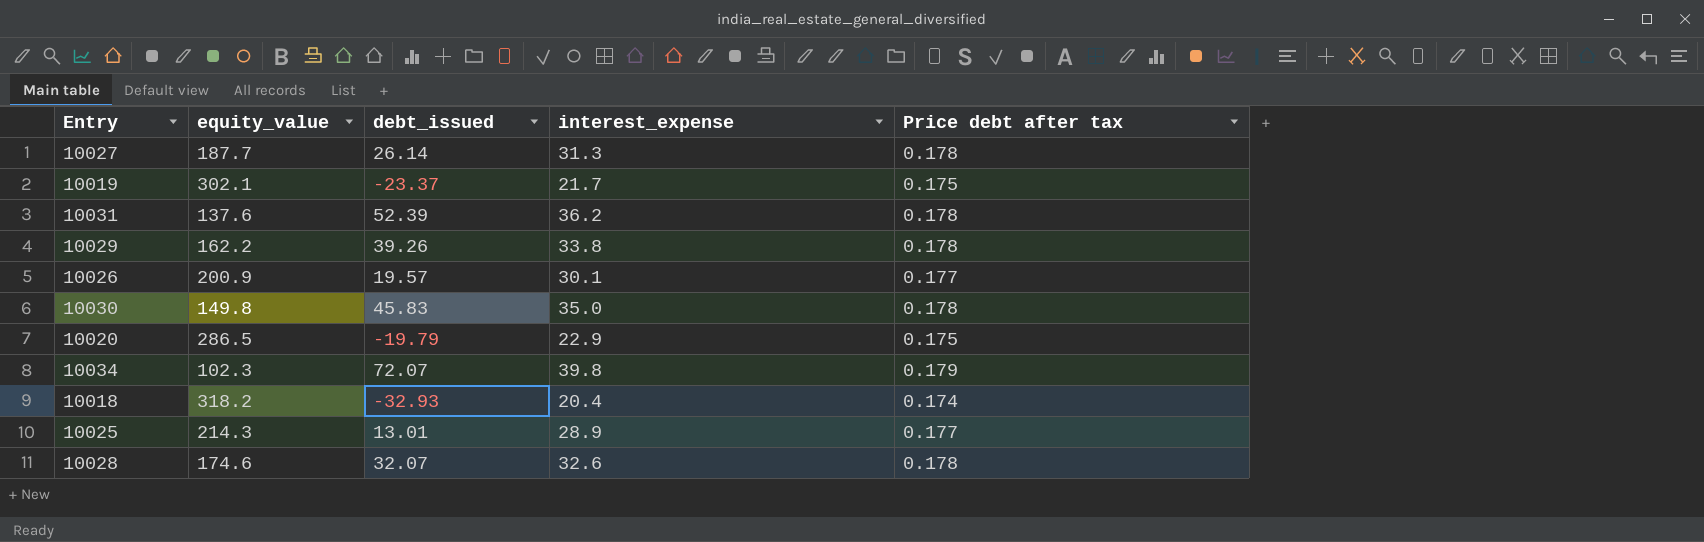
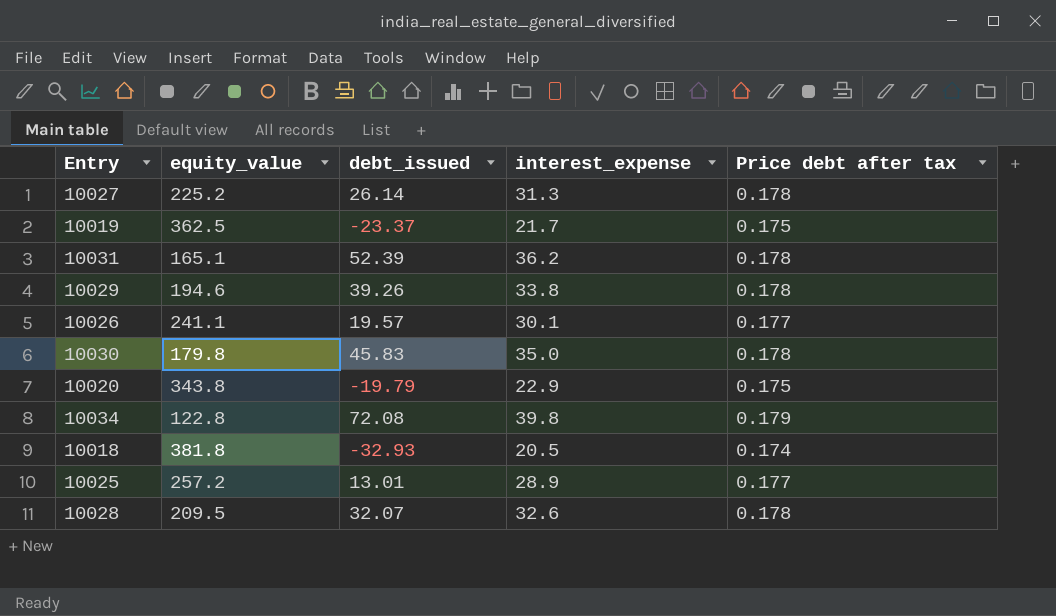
10027 | equity_value: 187.7 -> 225.2
10019 | equity_value: 302.1 -> 362.5
10031 | equity_value: 137.6 -> 165.1
10029 | equity_value: 162.2 -> 194.6
10026 | equity_value: 200.9 -> 241.1
10030 | equity_value: 149.8 -> 179.8
10020 | equity_value: 286.5 -> 343.8
10034 | equity_value: 102.3 -> 122.8
10034 | debt_issued: 72.07 -> 72.08
10018 | equity_value: 318.2 -> 381.8
10018 | interest_expense: 20.4 -> 20.5
10025 | equity_value: 214.3 -> 257.2
10028 | equity_value: 174.6 -> 209.5

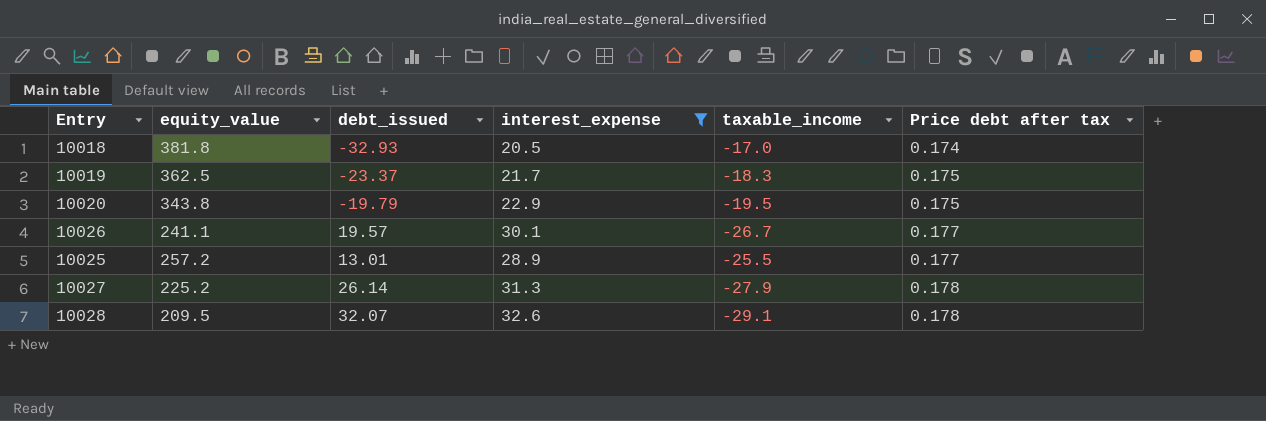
filter: none -> interest_expense <= 32.6
row order: none -> Price debt after tax ascending
column taxable_income | position: none -> 5

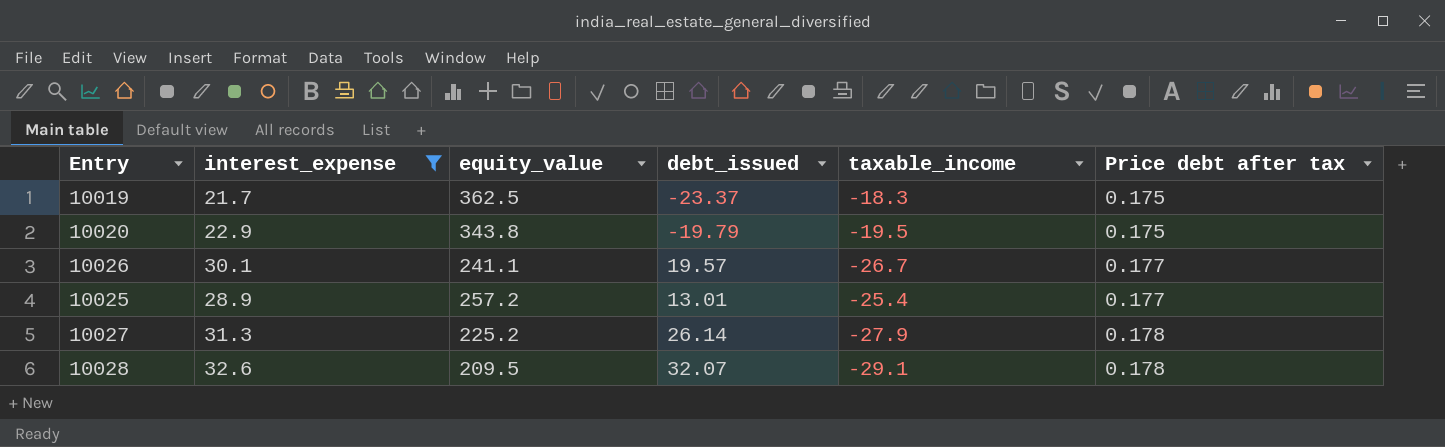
column interest_expense | position: 4 -> 2
row 10018: 381.8 | -32.93 | 20.5 | -17.0 | 0.174 -> none
10025 | taxable_income: -25.5 -> -25.4

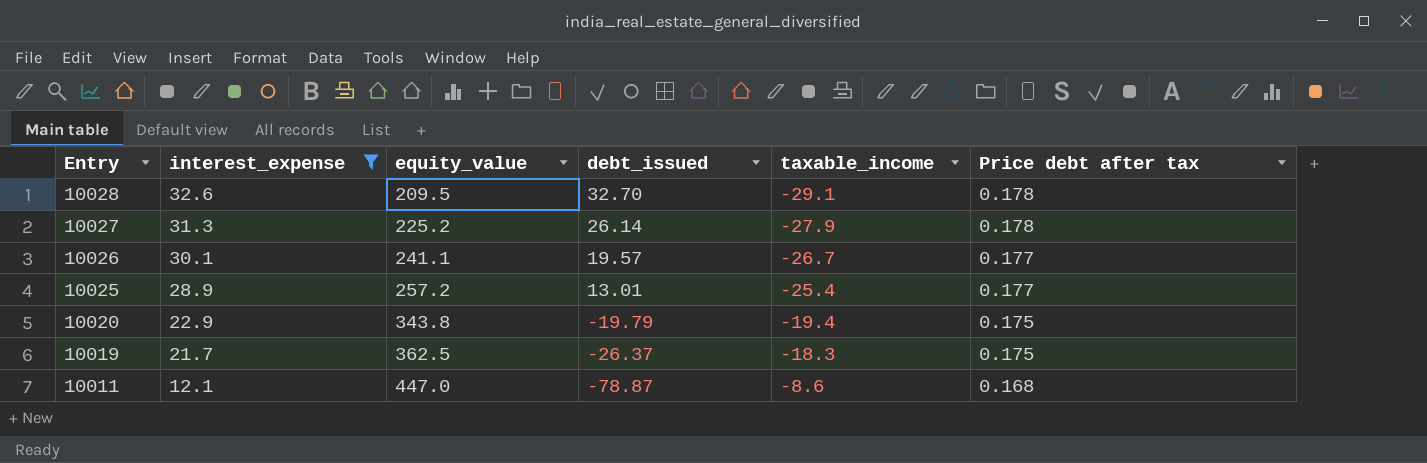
row order: Price debt after tax ascending -> Entry descending
10028 | debt_issued: 32.07 -> 32.70
10020 | taxable_income: -19.5 -> -19.4
10019 | debt_issued: -23.37 -> -26.37
row 10011: none -> 12.1 | 447.0 | -78.87 | -8.6 | 0.168

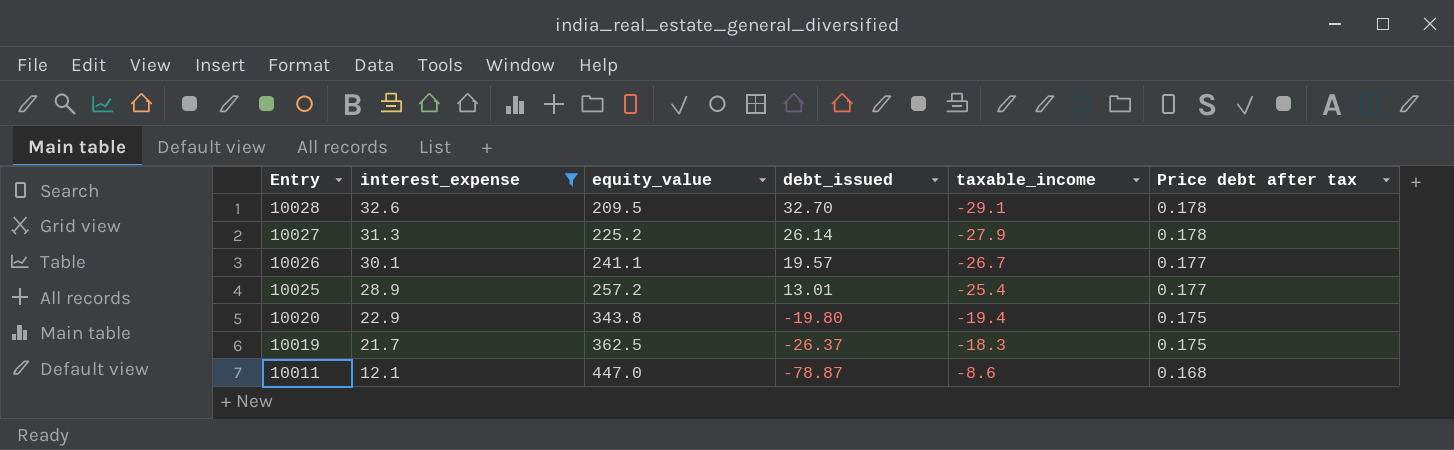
10020 | debt_issued: -19.79 -> -19.80

